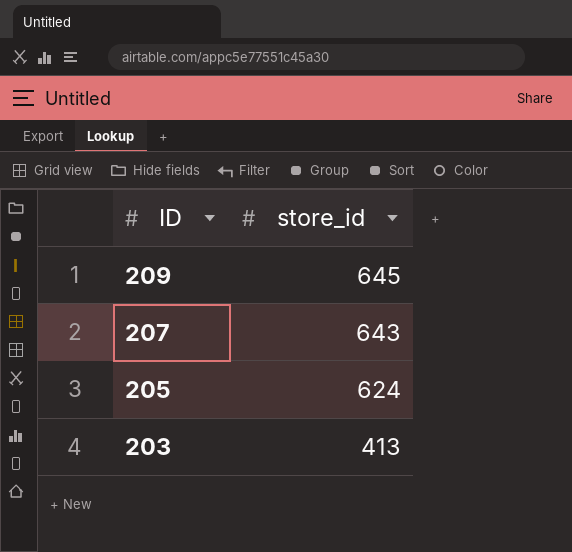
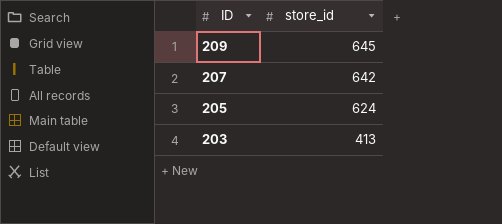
207 | store_id: 643 -> 642

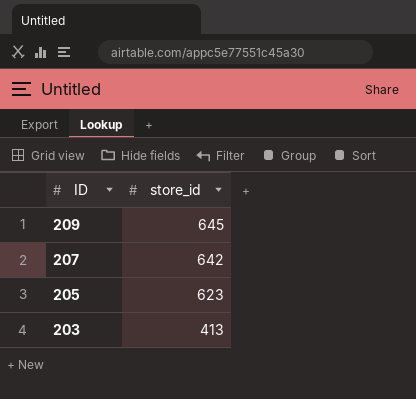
205 | store_id: 624 -> 623

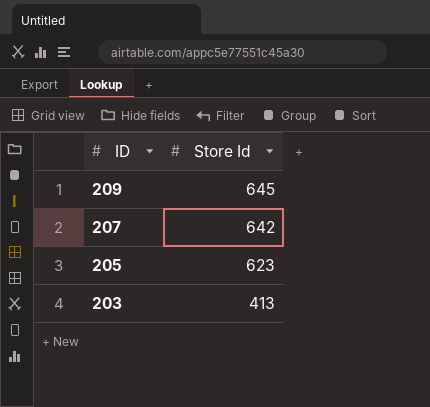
column name: store_id -> Store Id

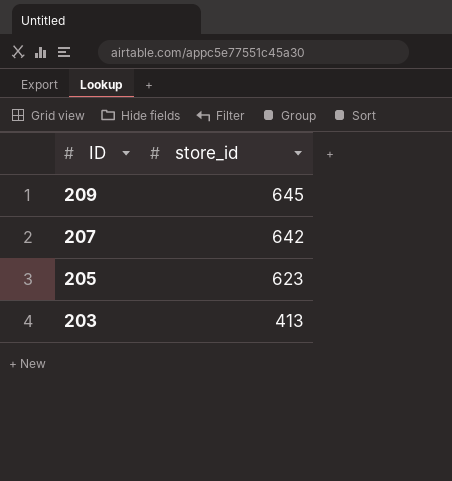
column name: Store Id -> store_id

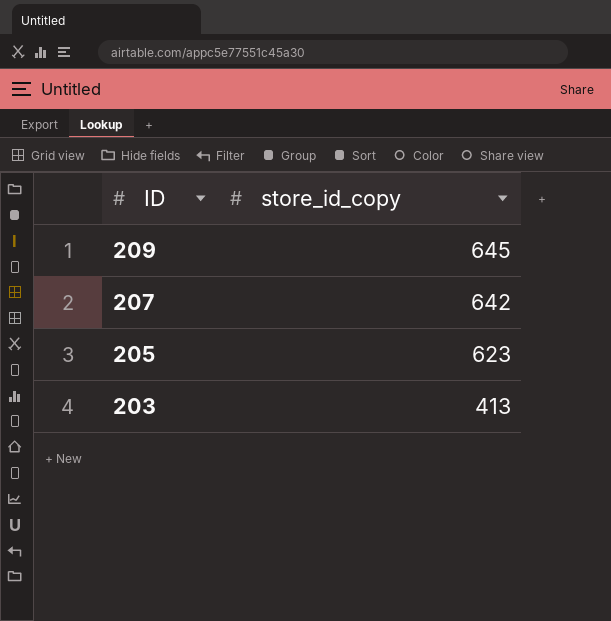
column name: store_id -> store_id_copy

